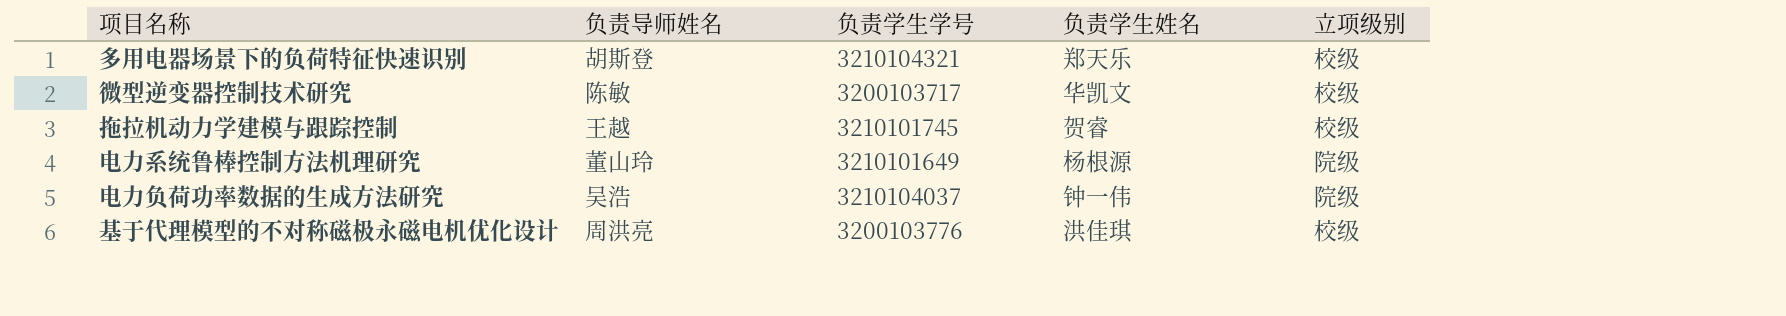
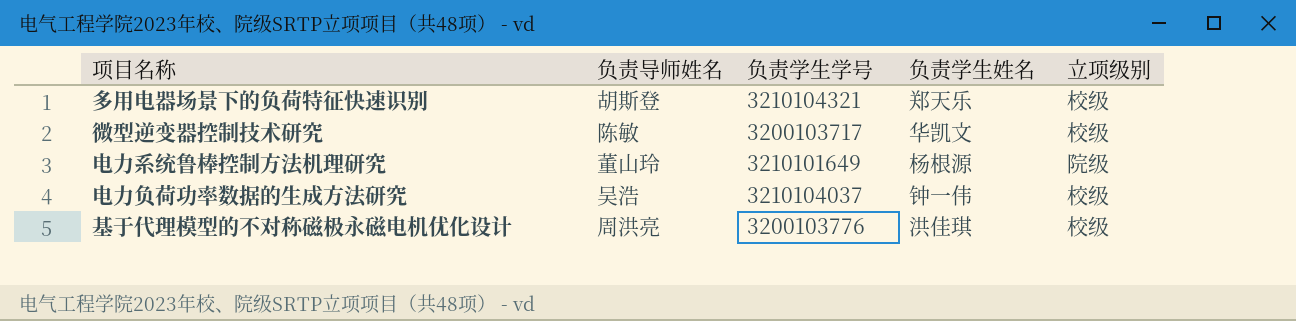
row 拖拉机动力学建模与跟踪控制: 王越 | 3210101745 | 贺睿 | 校级 -> none
电力负荷功率数据的生成方法研究 | 立项级别: 院级 -> 校级

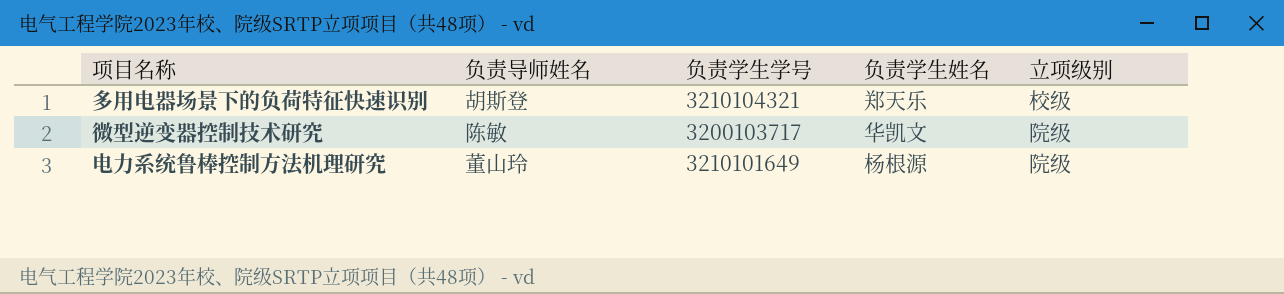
row 电力负荷功率数据的生成方法研究: 吴浩 | 3210104037 | 钟一伟 | 校级 -> none
row 基于代理模型的不对称磁极永磁电机优化设计: 周洪亮 | 3200103776 | 洪佳琪 | 校级 -> none
微型逆变器控制技术研究 | 立项级别: 校级 -> 院级

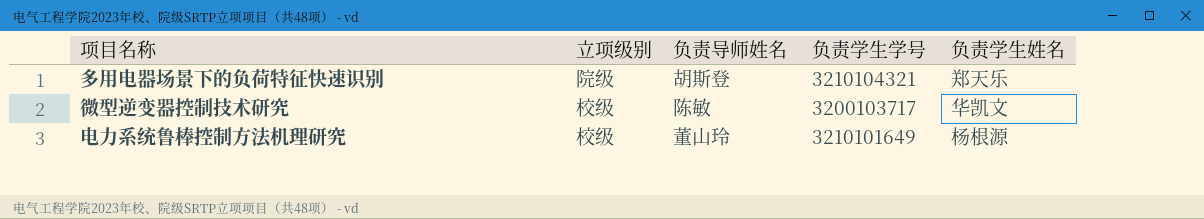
column 立项级别 | position: 5 -> 2
多用电器场景下的负荷特征快速识别 | 立项级别: 校级 -> 院级
微型逆变器控制技术研究 | 立项级别: 院级 -> 校级
电力系统鲁棒控制方法机理研究 | 立项级别: 院级 -> 校级

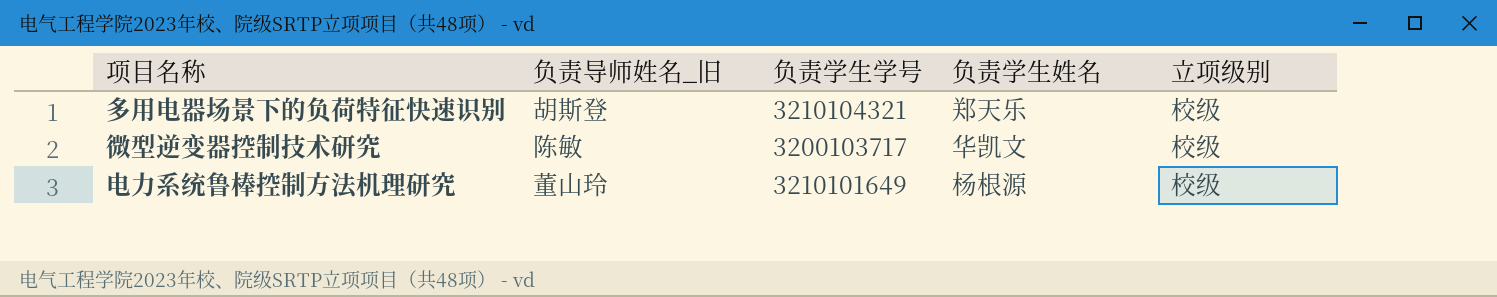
column name: 负责导师姓名 -> 负责导师姓名_旧
column 立项级别 | position: 2 -> 5
多用电器场景下的负荷特征快速识别 | 立项级别: 院级 -> 校级

